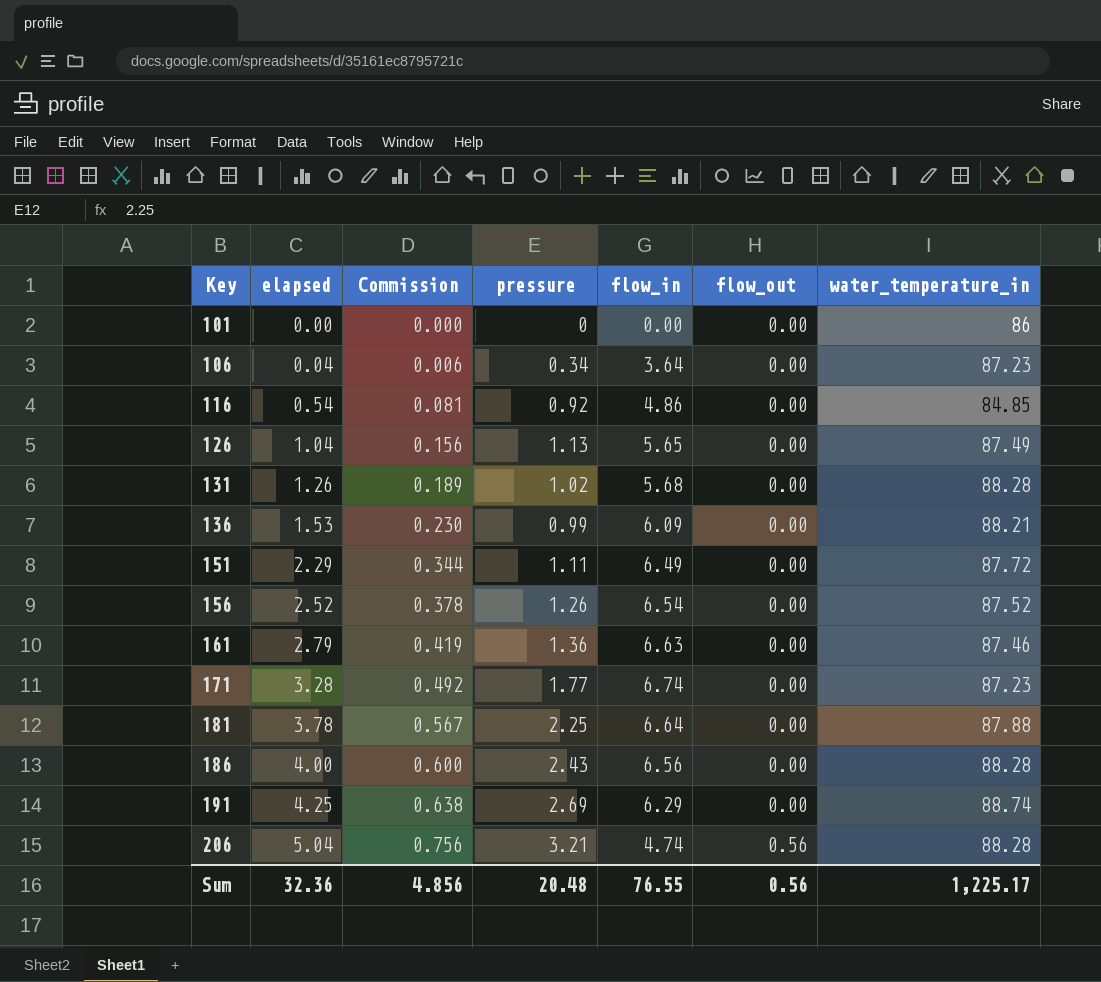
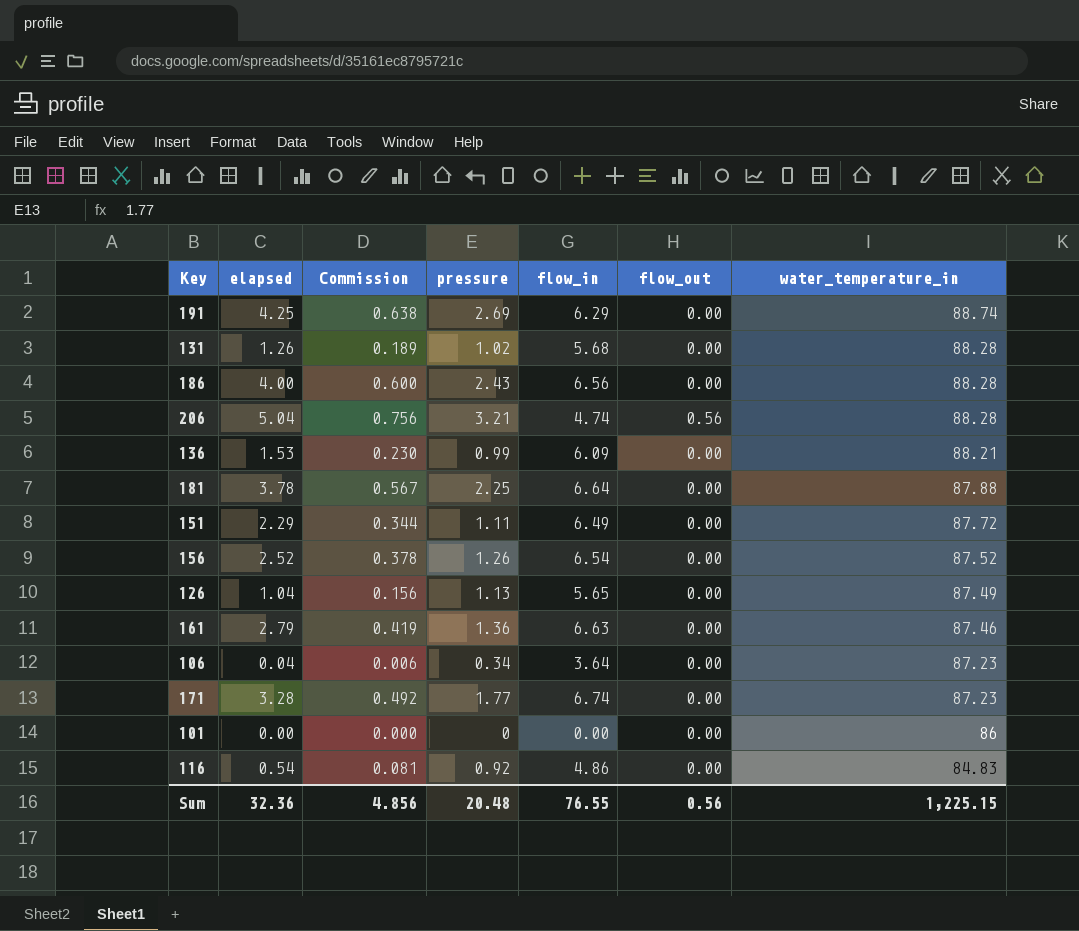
row order: Key ascending -> water_temperature_in descending
116 | water_temperature_in: 84.85 -> 84.83
Sum | water_temperature_in: 1,225.17 -> 1,225.15

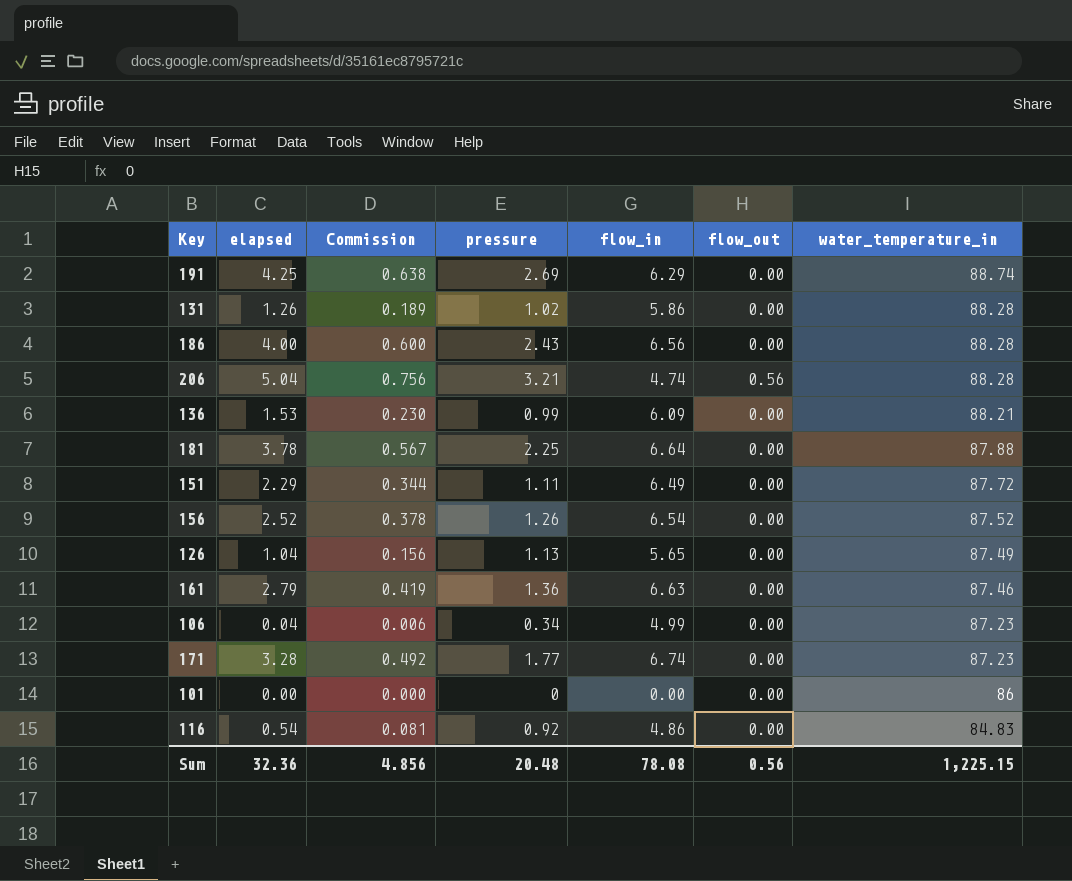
131 | flow_in: 5.68 -> 5.86
106 | flow_in: 3.64 -> 4.99
Sum | flow_in: 76.55 -> 78.08

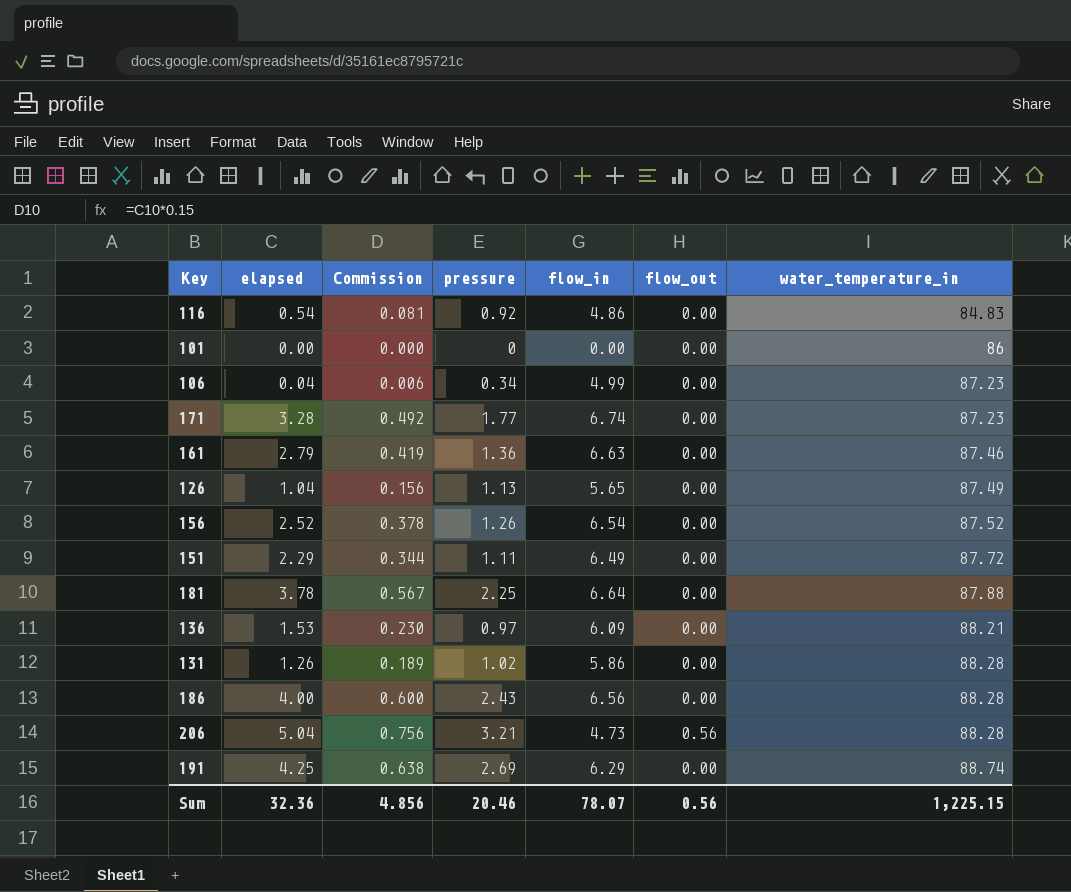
row order: water_temperature_in descending -> water_temperature_in ascending
136 | pressure: 0.99 -> 0.97
206 | flow_in: 4.74 -> 4.73
Sum | pressure: 20.48 -> 20.46
Sum | flow_in: 78.08 -> 78.07

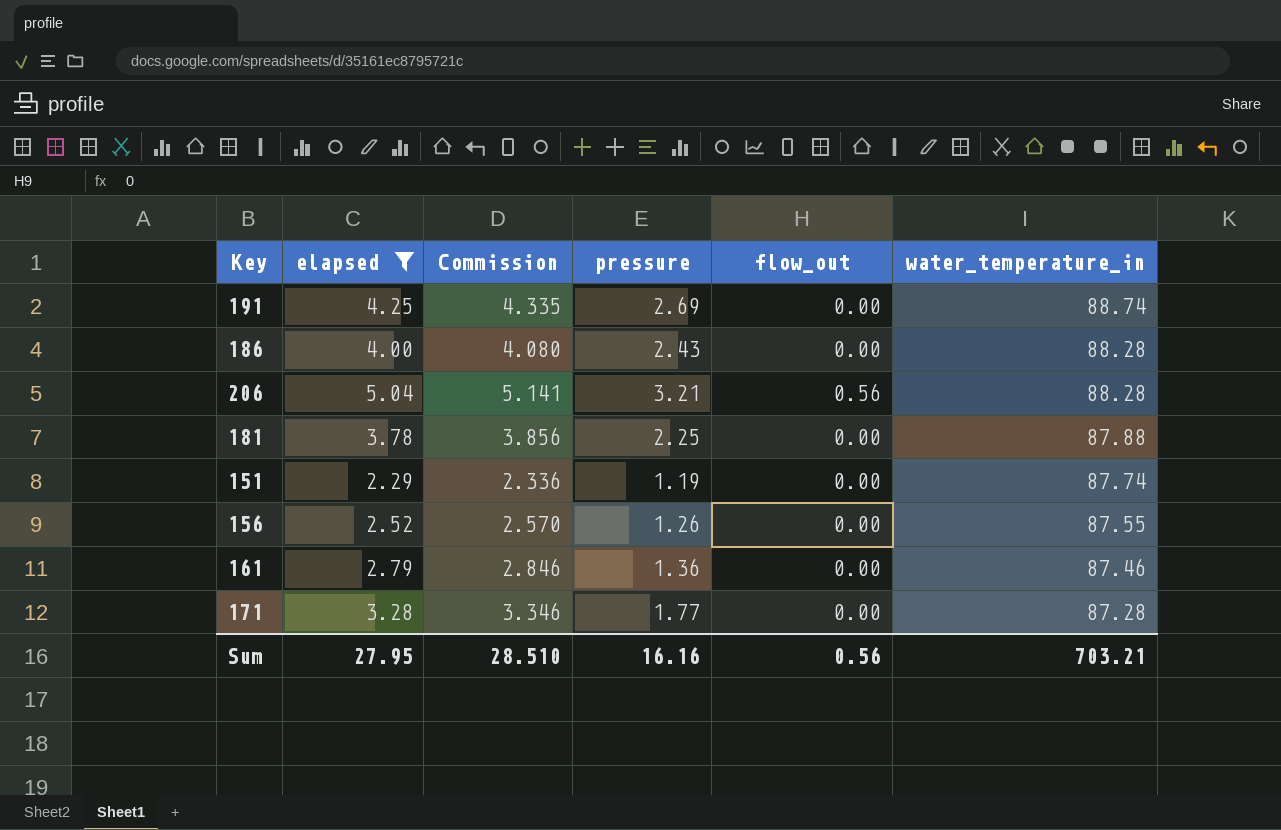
filter: none -> elapsed >= 2.29
row order: water_temperature_in ascending -> water_temperature_in descending
column flow_in | position: 5 -> none
column Commission | formula: [elapsed] * 0.15 -> [elapsed] * 1.02
151 | pressure: 1.11 -> 1.19
151 | water_temperature_in: 87.72 -> 87.74
156 | water_temperature_in: 87.52 -> 87.55
171 | water_temperature_in: 87.23 -> 87.28
Sum | elapsed: 32.36 -> 27.95
Sum | Commission: 4.856 -> 28.510
Sum | pressure: 20.46 -> 16.16
Sum | water_temperature_in: 1,225.15 -> 703.21

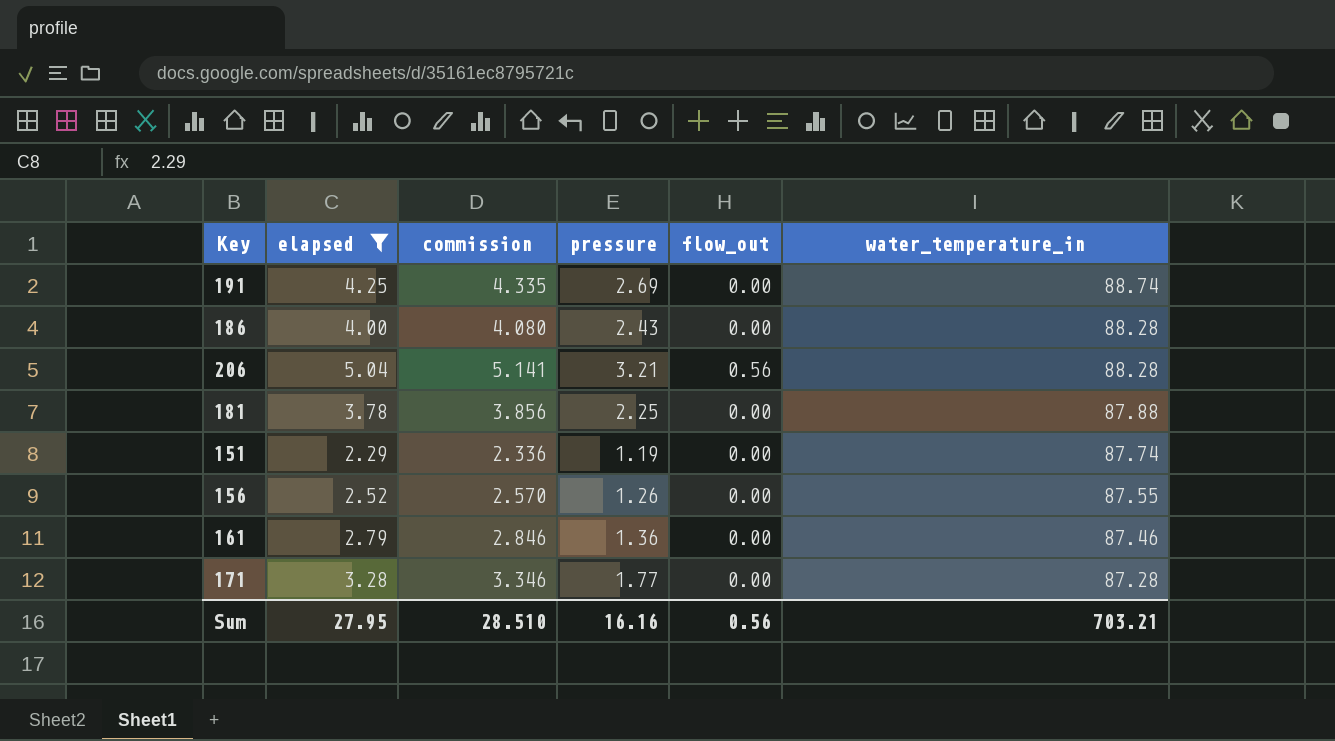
column name: Commission -> commission

